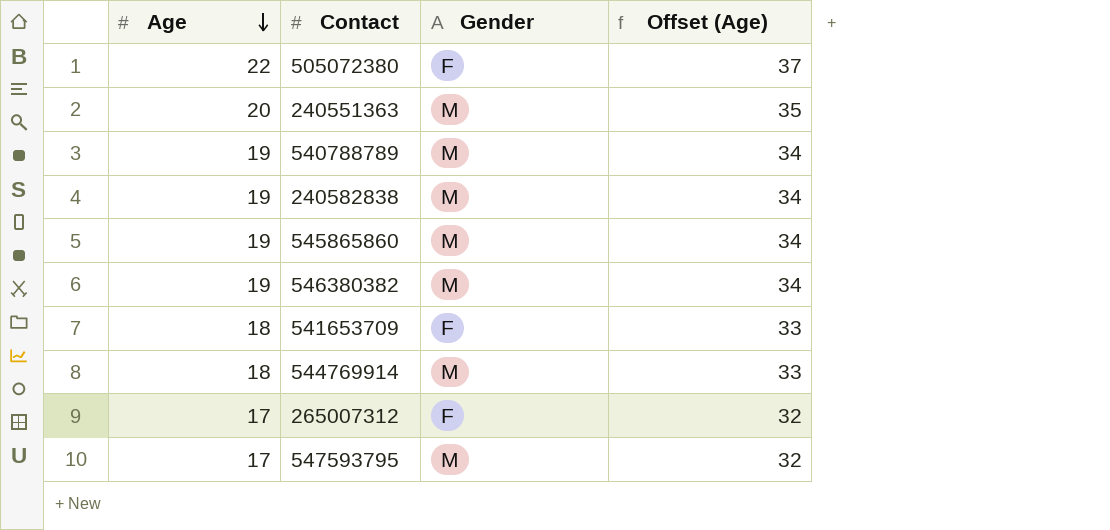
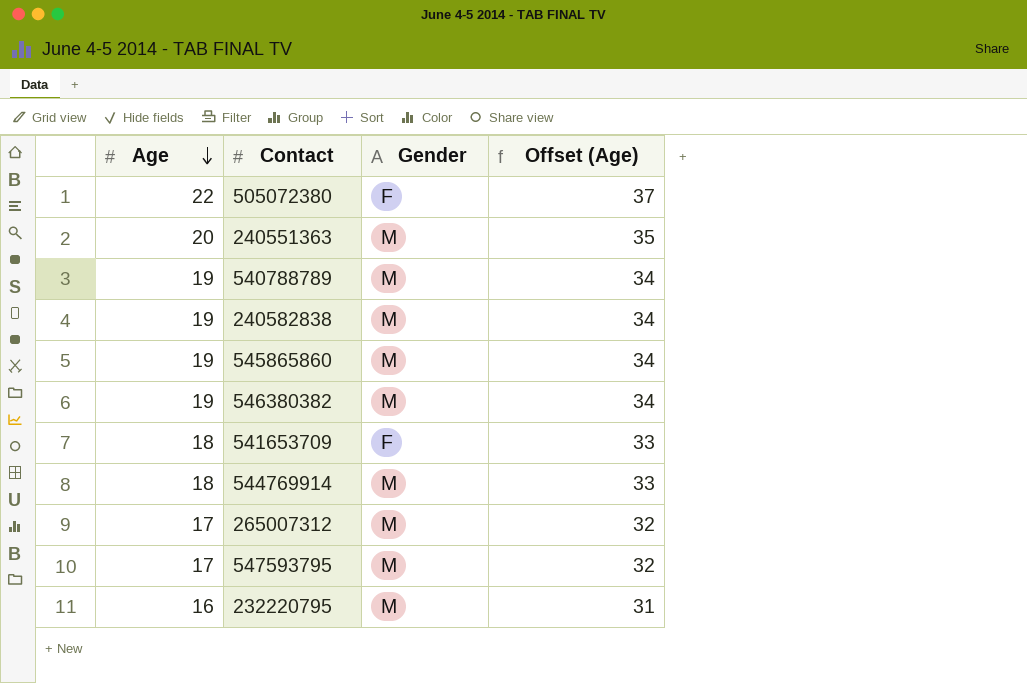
265007312 | Gender: F -> M
row 232220795: none -> 16 | M | 31

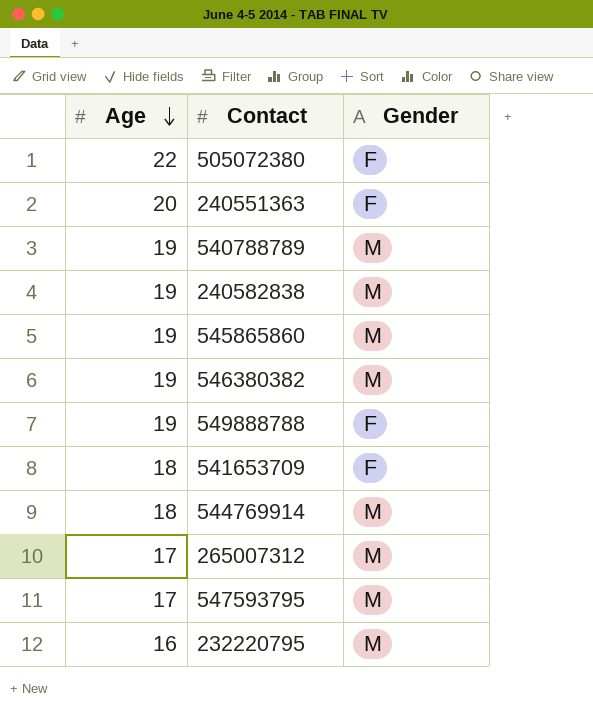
column Offset (Age) | formula: [Age] + 15 -> none
240551363 | Gender: M -> F
row 549888788: none -> 19 | F

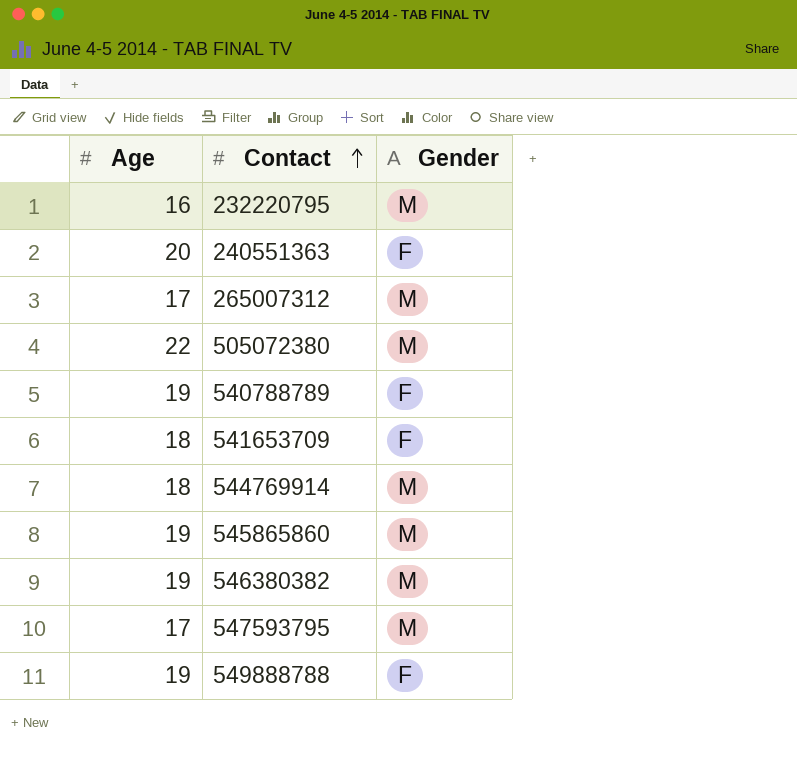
row order: Age descending -> Contact ascending
row 240582838: 19 | M -> none
505072380 | Gender: F -> M
540788789 | Gender: M -> F

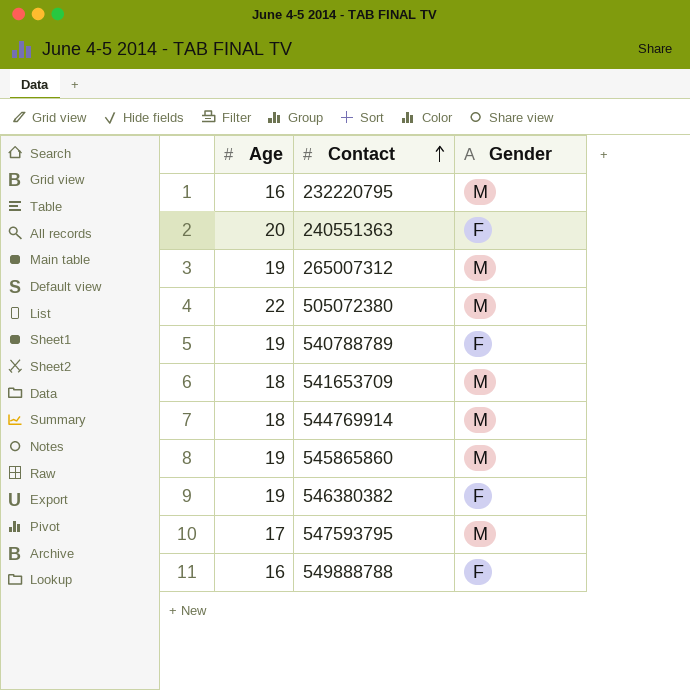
265007312 | Age: 17 -> 19
541653709 | Gender: F -> M
546380382 | Gender: M -> F
549888788 | Age: 19 -> 16

